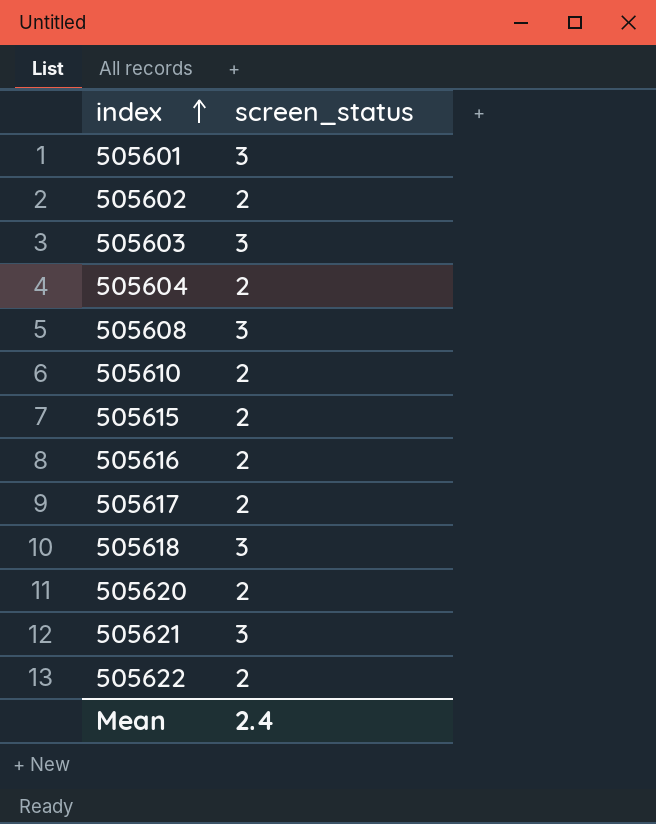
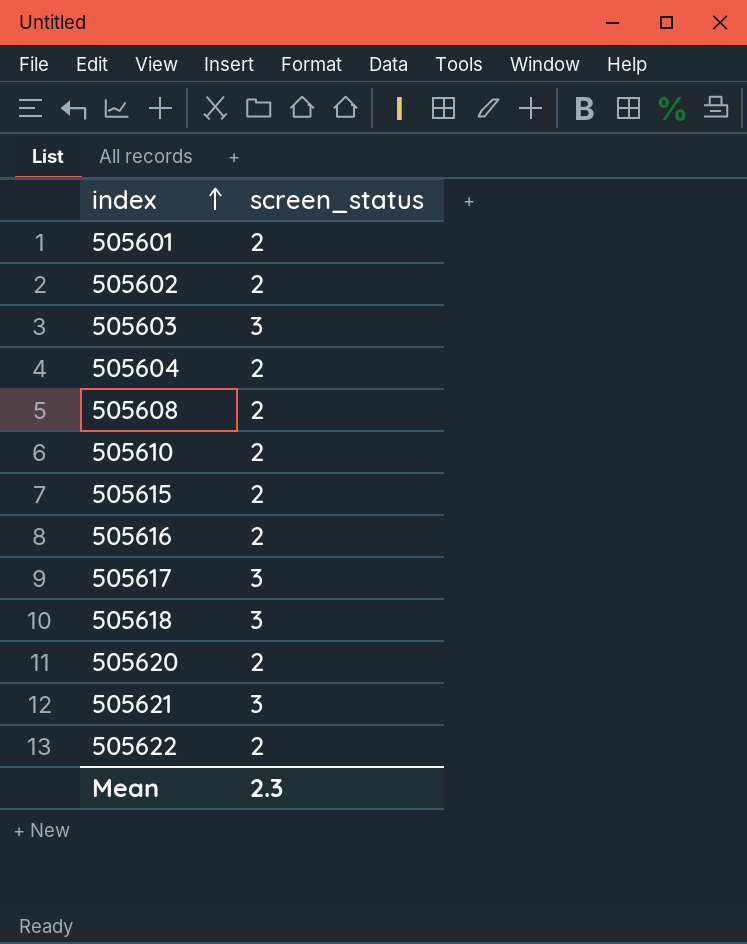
505601 | screen_status: 3 -> 2
505608 | screen_status: 3 -> 2
505617 | screen_status: 2 -> 3
Mean | screen_status: 2.4 -> 2.3

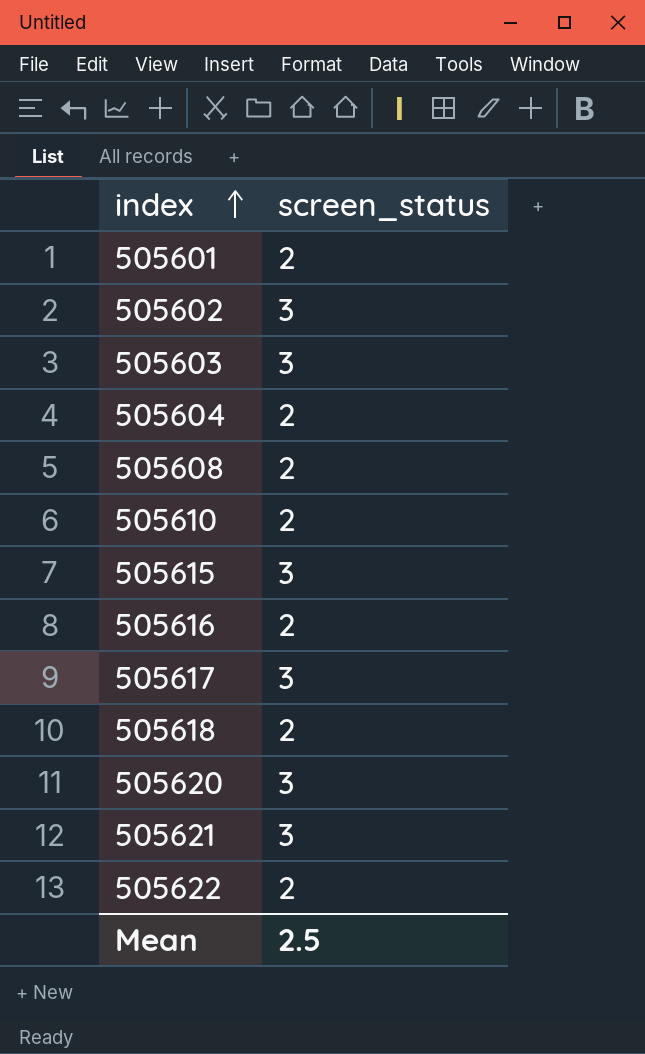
505602 | screen_status: 2 -> 3
505615 | screen_status: 2 -> 3
505618 | screen_status: 3 -> 2
505620 | screen_status: 2 -> 3
Mean | screen_status: 2.3 -> 2.5

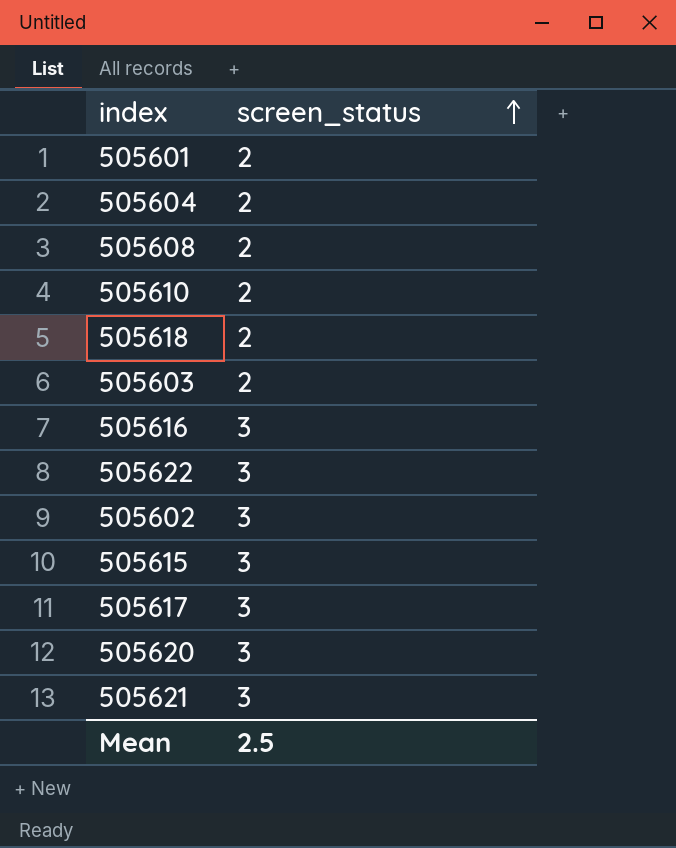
row order: index ascending -> screen_status ascending
505603 | screen_status: 3 -> 2
505616 | screen_status: 2 -> 3
505622 | screen_status: 2 -> 3

